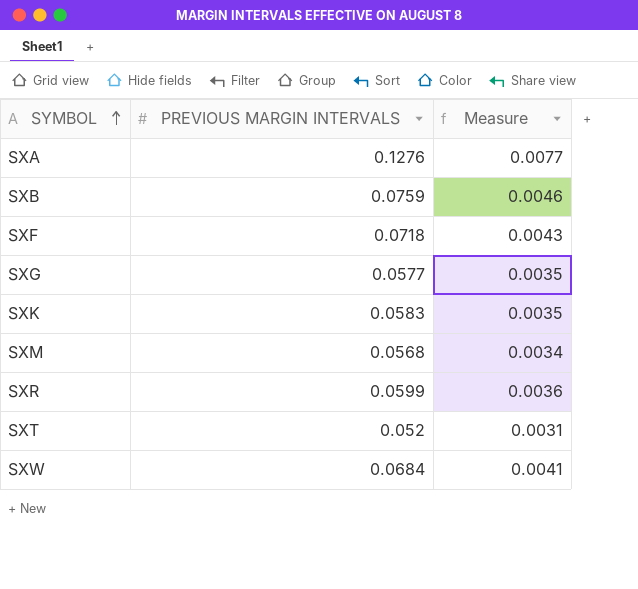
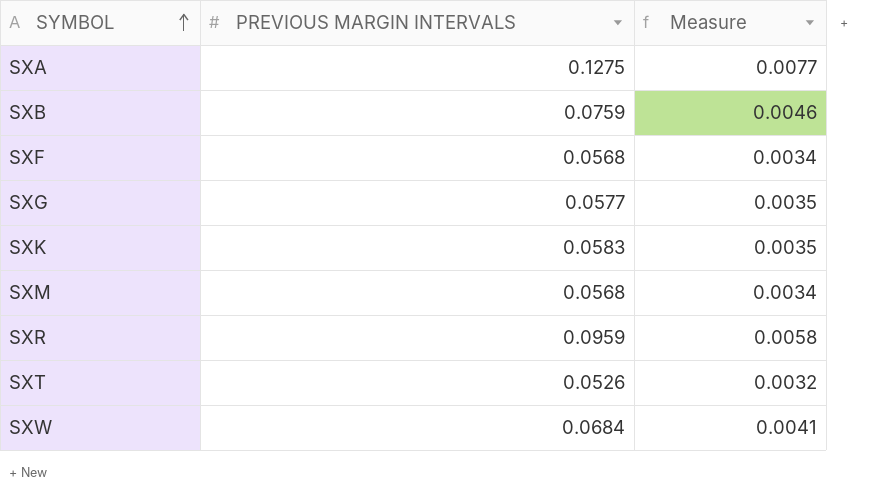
SXA | PREVIOUS MARGIN INTERVALS: 0.1276 -> 0.1275
SXF | PREVIOUS MARGIN INTERVALS: 0.0718 -> 0.0568
SXF | Measure: 0.0043 -> 0.0034
SXR | PREVIOUS MARGIN INTERVALS: 0.0599 -> 0.0959
SXR | Measure: 0.0036 -> 0.0058
SXT | PREVIOUS MARGIN INTERVALS: 0.052 -> 0.0526
SXT | Measure: 0.0031 -> 0.0032

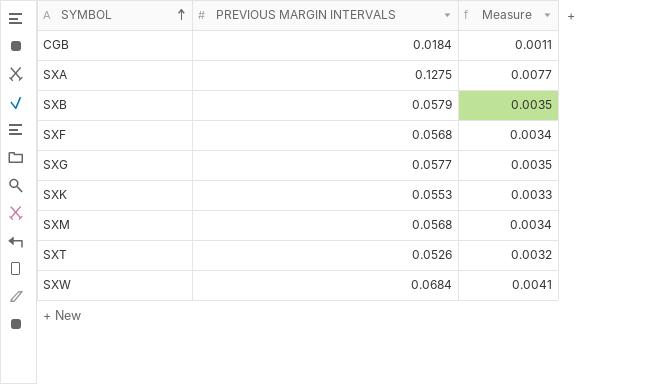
row SXR: 0.0959 | 0.0058 -> none
row CGB: none -> 0.0184 | 0.0011
SXB | PREVIOUS MARGIN INTERVALS: 0.0759 -> 0.0579
SXB | Measure: 0.0046 -> 0.0035
SXK | PREVIOUS MARGIN INTERVALS: 0.0583 -> 0.0553
SXK | Measure: 0.0035 -> 0.0033

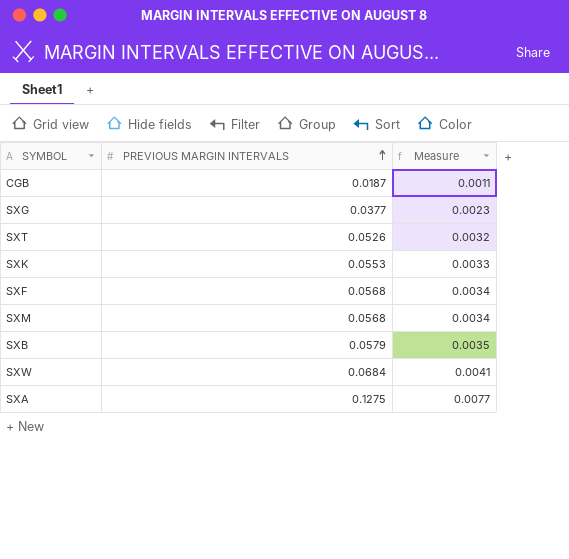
row order: SYMBOL ascending -> PREVIOUS MARGIN INTERVALS ascending
CGB | PREVIOUS MARGIN INTERVALS: 0.0184 -> 0.0187
SXG | PREVIOUS MARGIN INTERVALS: 0.0577 -> 0.0377
SXG | Measure: 0.0035 -> 0.0023

